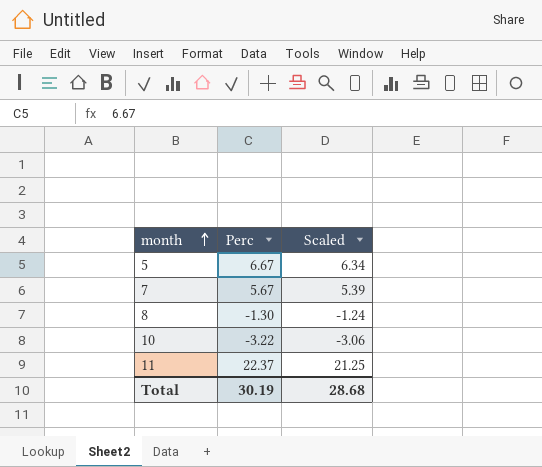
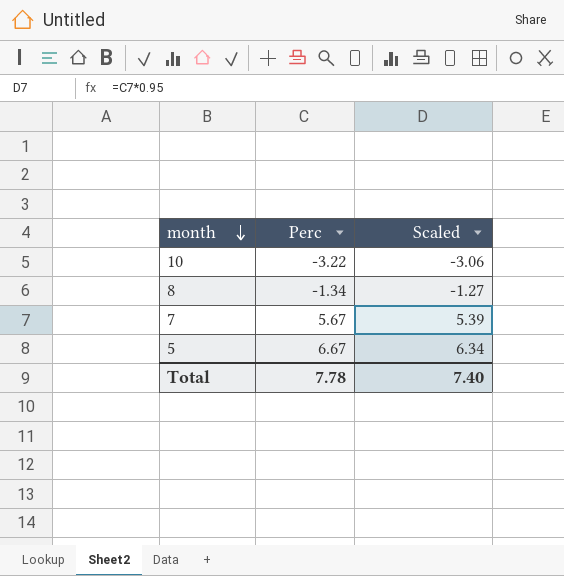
row order: month ascending -> month descending
row 11: 22.37 | 21.25 -> none
8 | Perc: -1.30 -> -1.34
8 | Scaled: -1.24 -> -1.27
Total | Perc: 30.19 -> 7.78
Total | Scaled: 28.68 -> 7.40

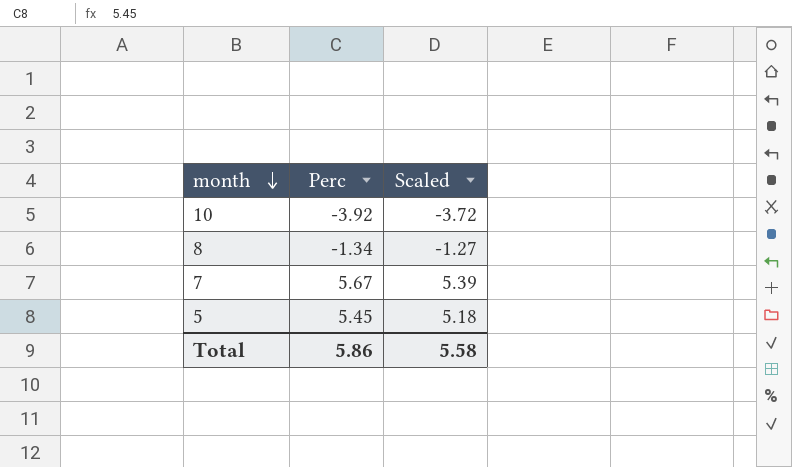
10 | Perc: -3.22 -> -3.92
10 | Scaled: -3.06 -> -3.72
5 | Perc: 6.67 -> 5.45
5 | Scaled: 6.34 -> 5.18
Total | Perc: 7.78 -> 5.86
Total | Scaled: 7.40 -> 5.58

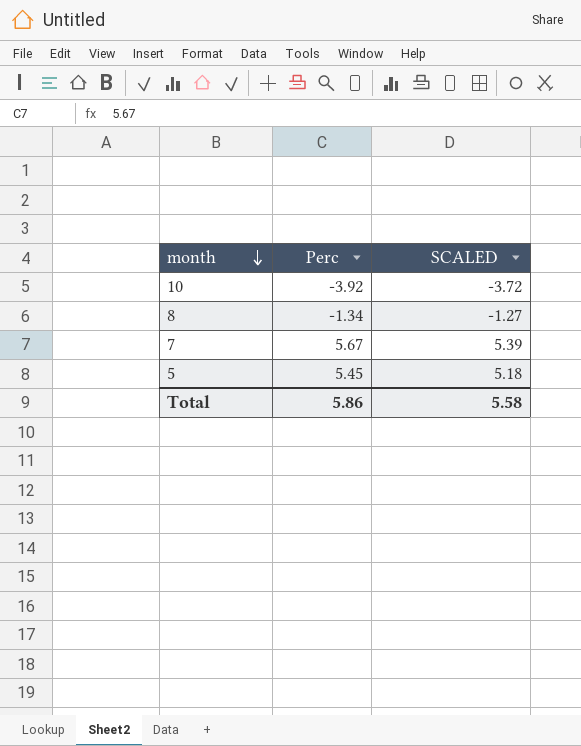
column name: Scaled -> SCALED

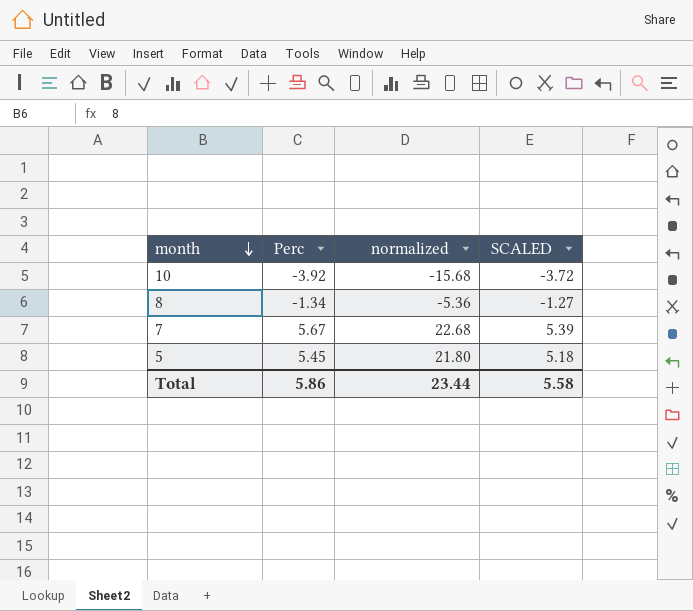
column normalized | formula: none -> [Perc] * 4

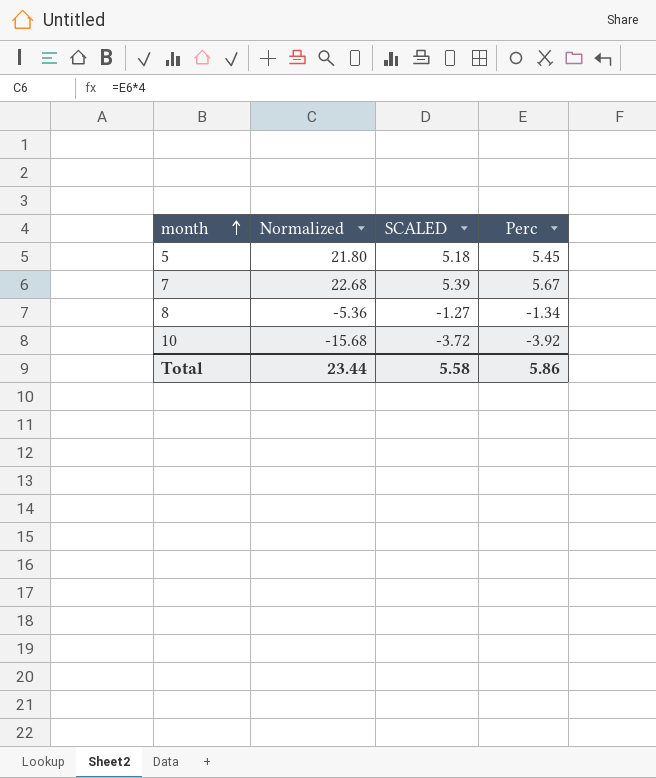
row order: month descending -> month ascending
column name: normalized -> Normalized
column Perc | position: 2 -> 4

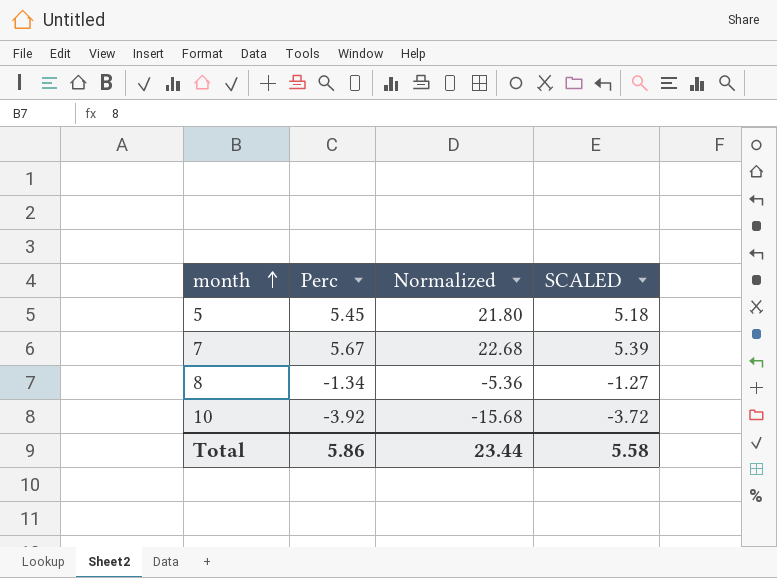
column Perc | position: 4 -> 2

